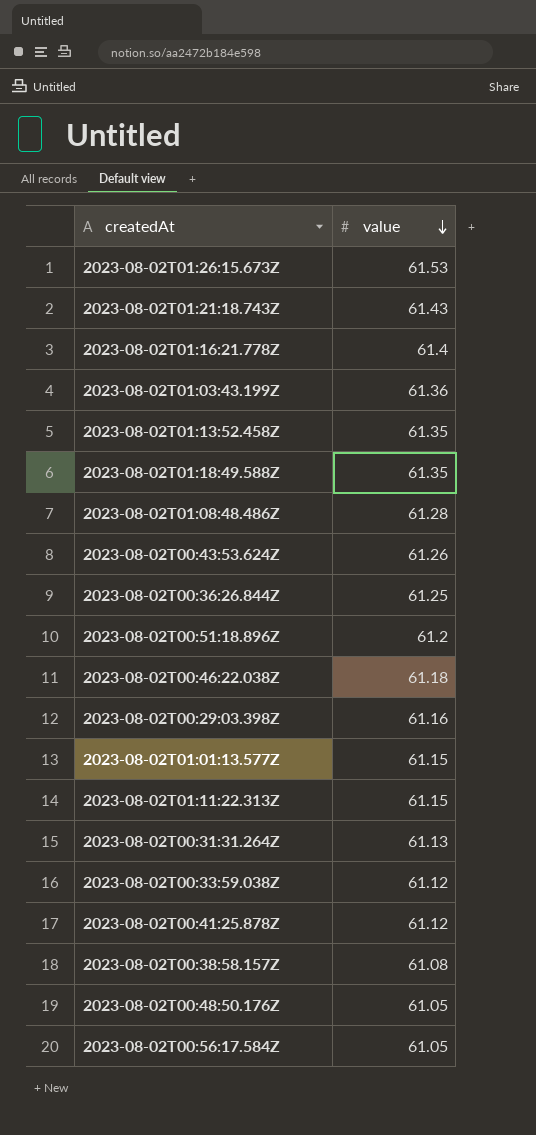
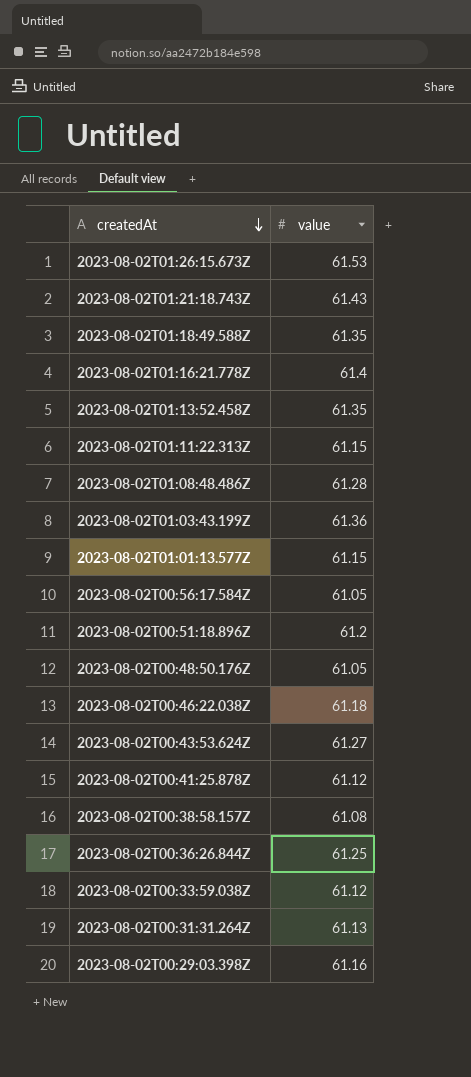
row order: value descending -> createdAt descending
2023-08-02T00:43:53.624Z | value: 61.26 -> 61.27

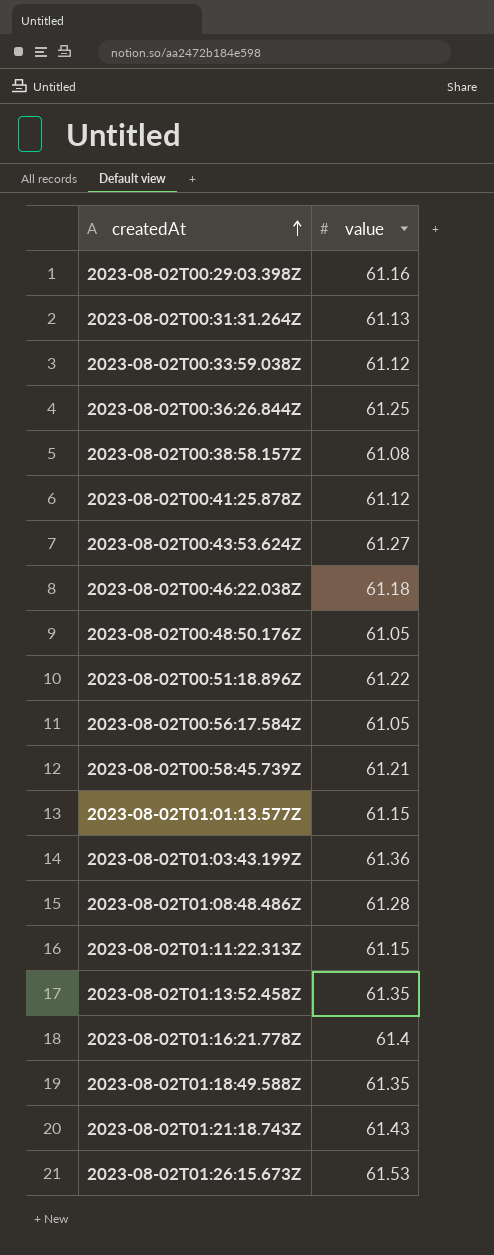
row order: createdAt descending -> createdAt ascending
2023-08-02T00:51:18.896Z | value: 61.2 -> 61.22
row 2023-08-02T00:58:45.739Z: none -> 61.21

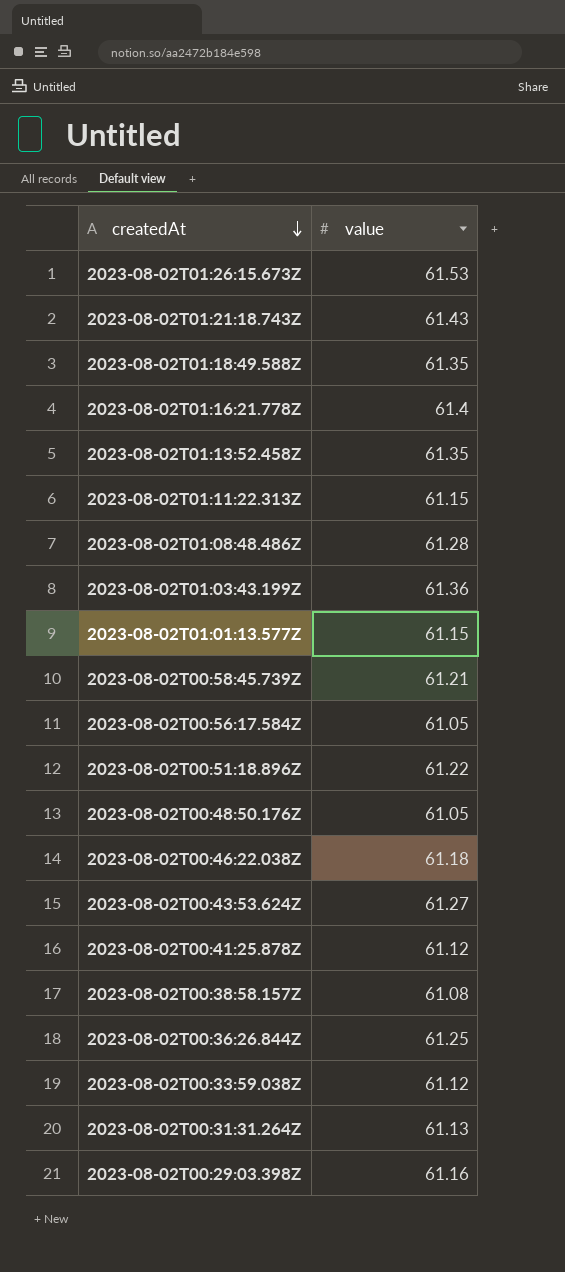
row order: createdAt ascending -> createdAt descending

